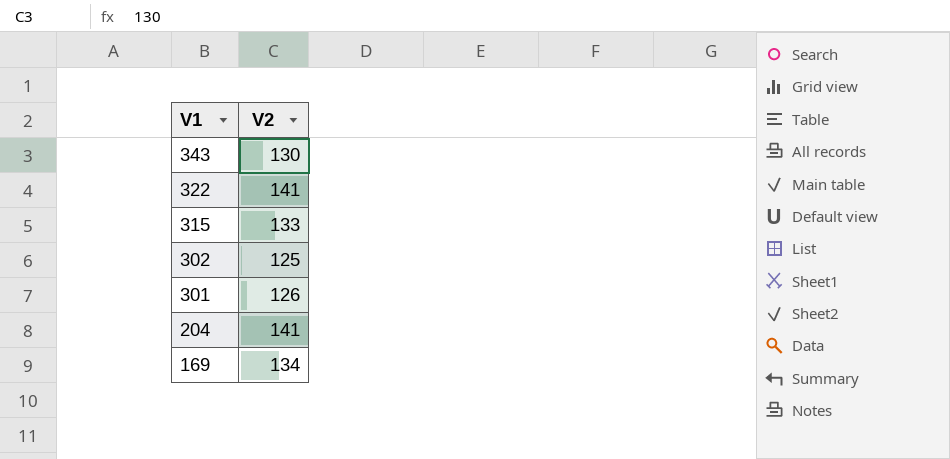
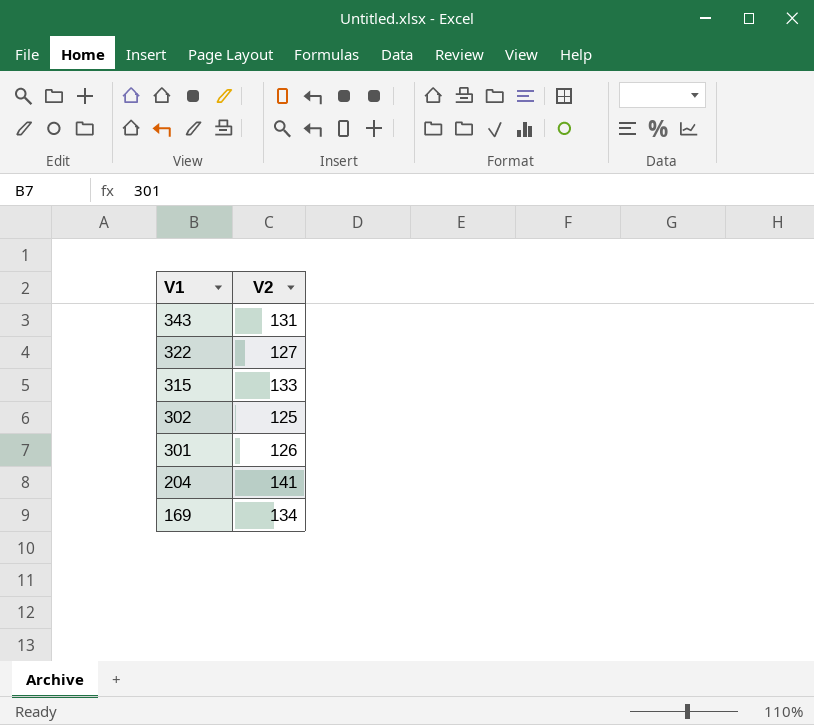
343 | V2: 130 -> 131
322 | V2: 141 -> 127

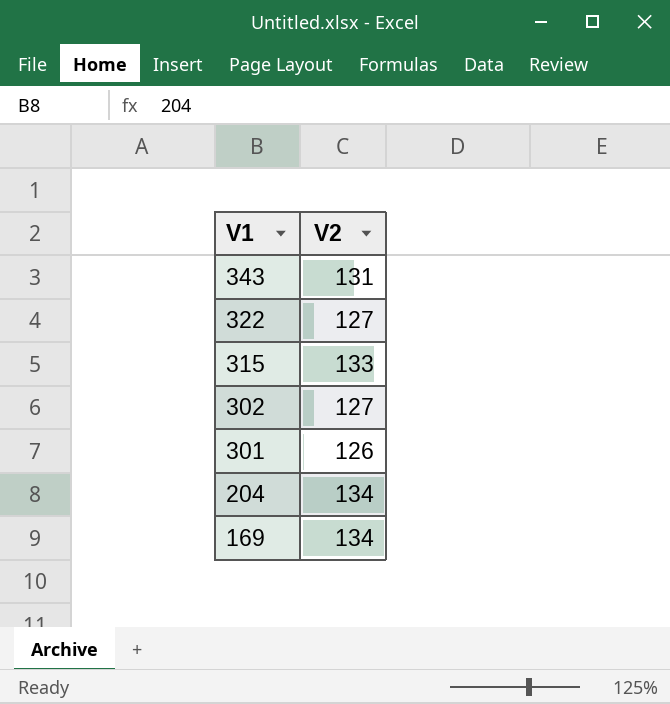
302 | V2: 125 -> 127
204 | V2: 141 -> 134

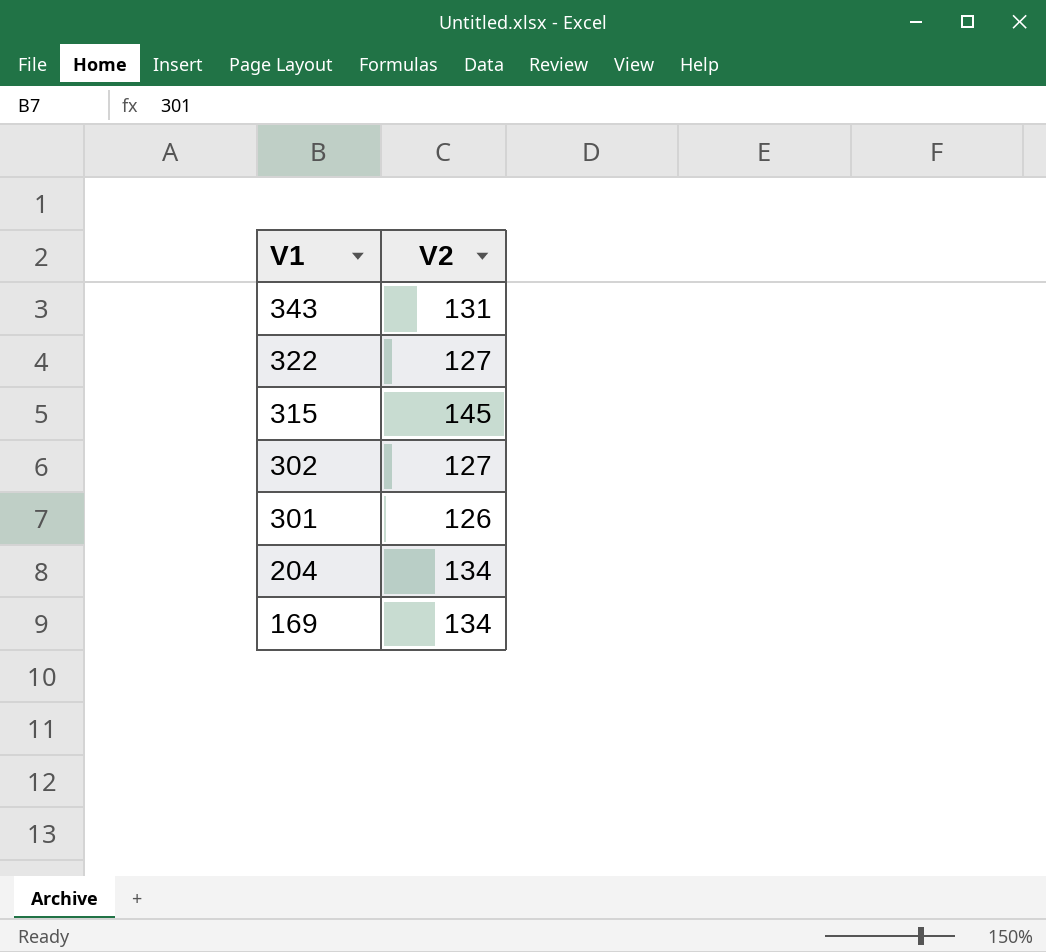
315 | V2: 133 -> 145

